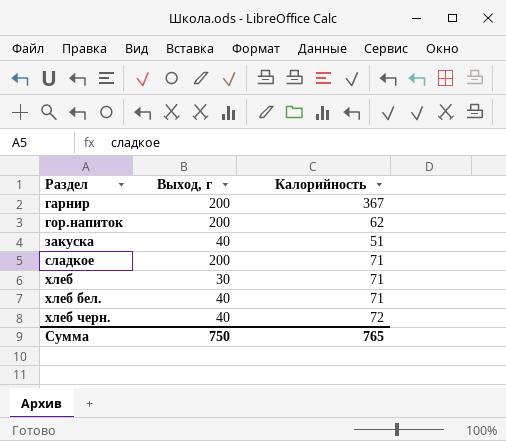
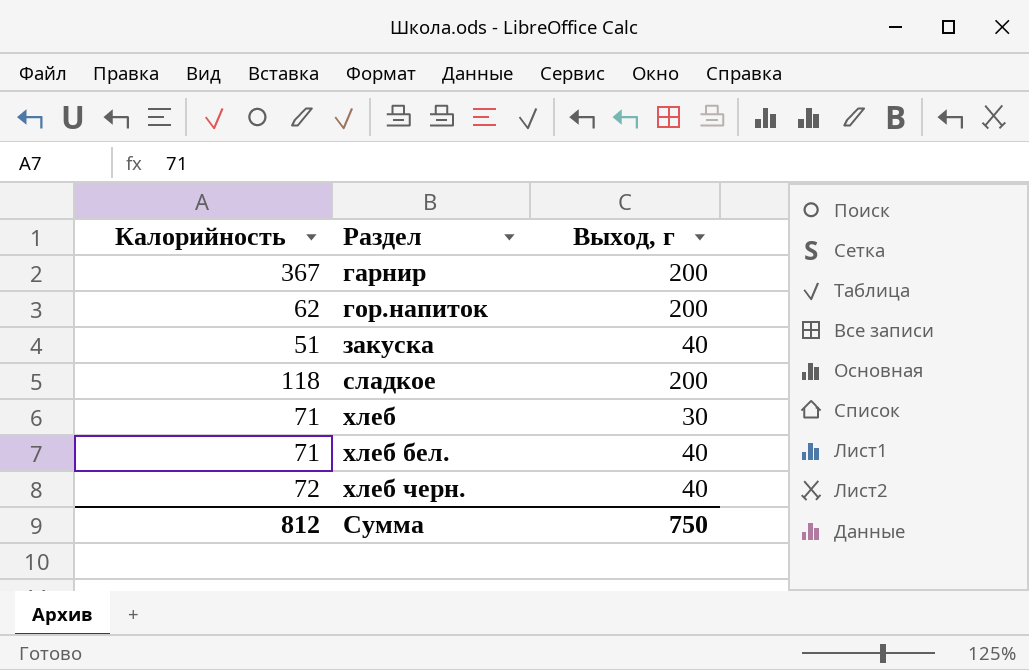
column Калорийность | position: 3 -> 1
сладкое | Калорийность: 71 -> 118
Сумма | Калорийность: 765 -> 812

